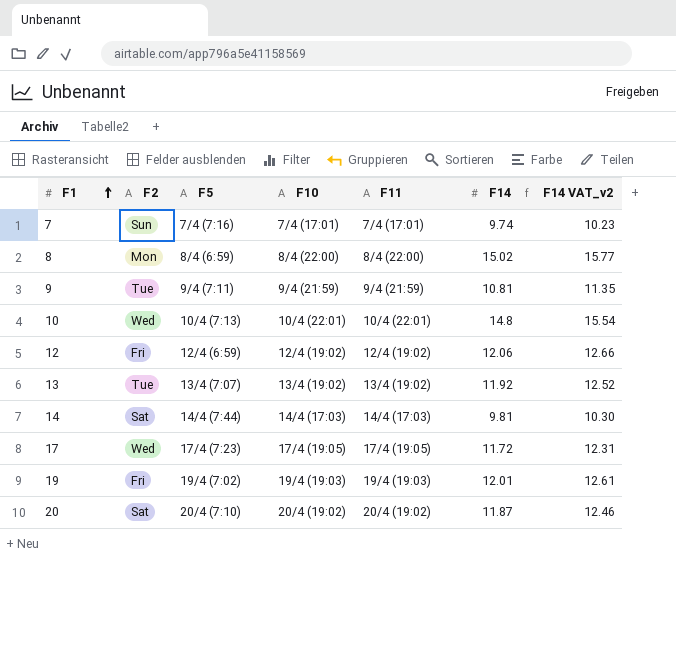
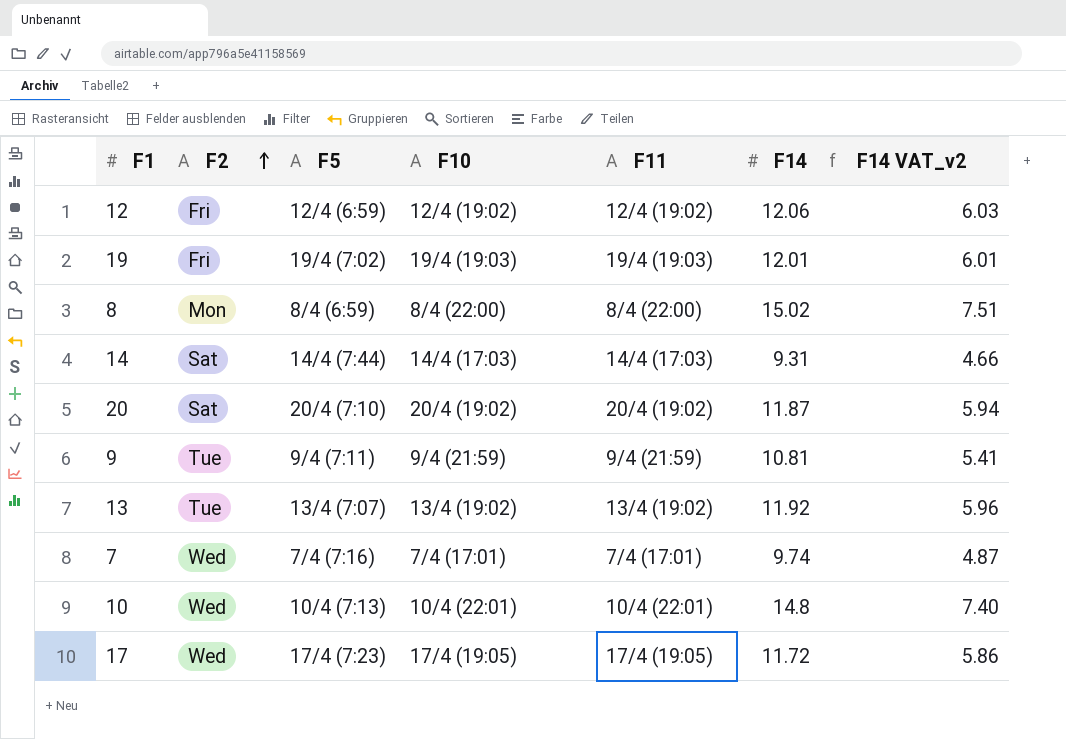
row order: F1 ascending -> F2 ascending
column F14 VAT_v2 | formula: [F14] * 1.05 -> [F14] * 0.5
14 | F14: 9.81 -> 9.31
7 | F2: Sun -> Wed

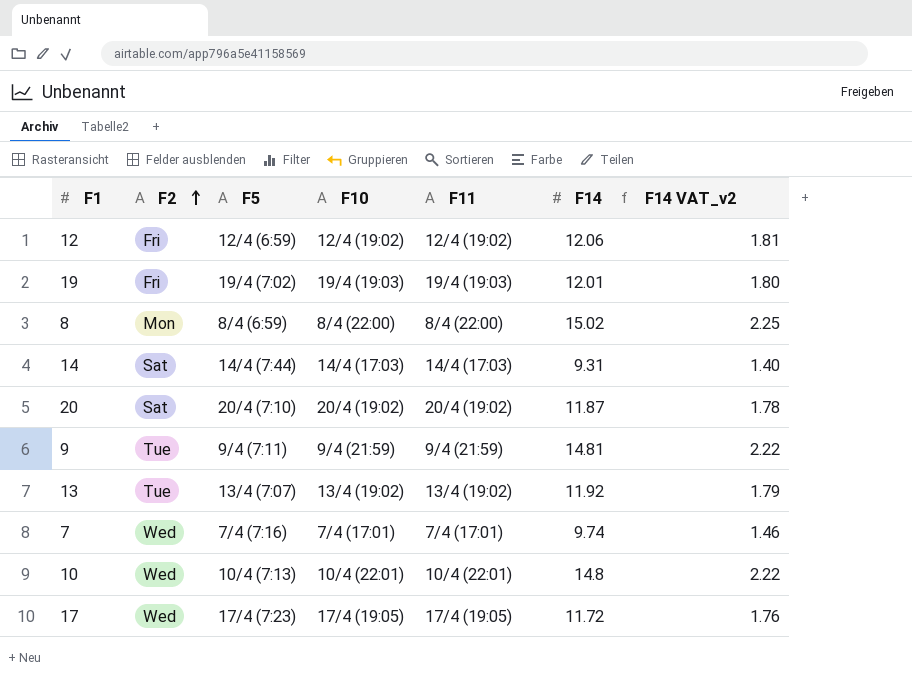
column F14 VAT_v2 | formula: [F14] * 0.5 -> [F14] * 0.15
9 | F14: 10.81 -> 14.81

